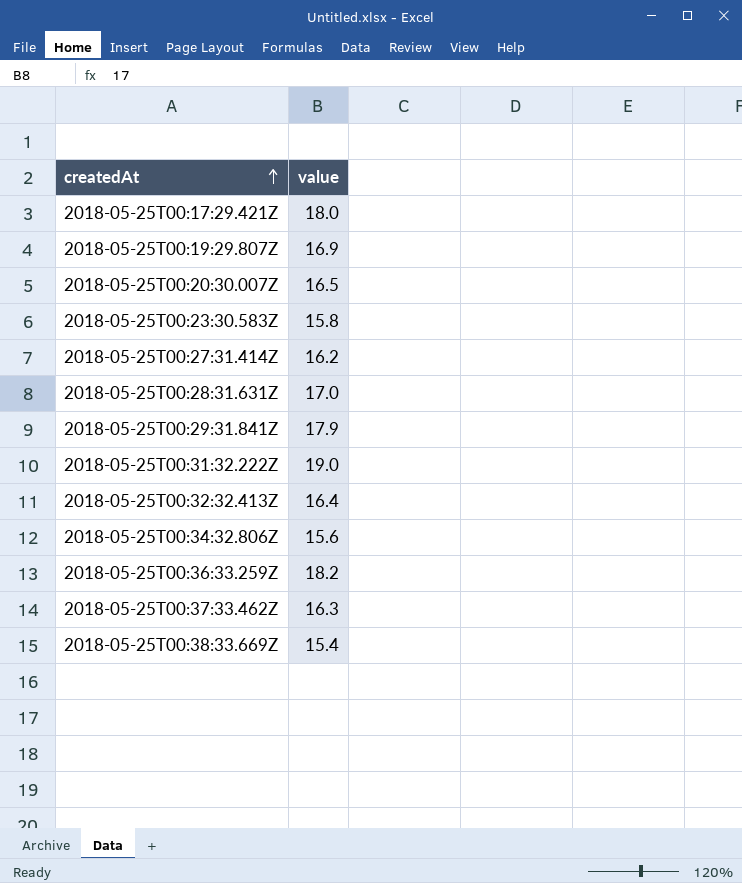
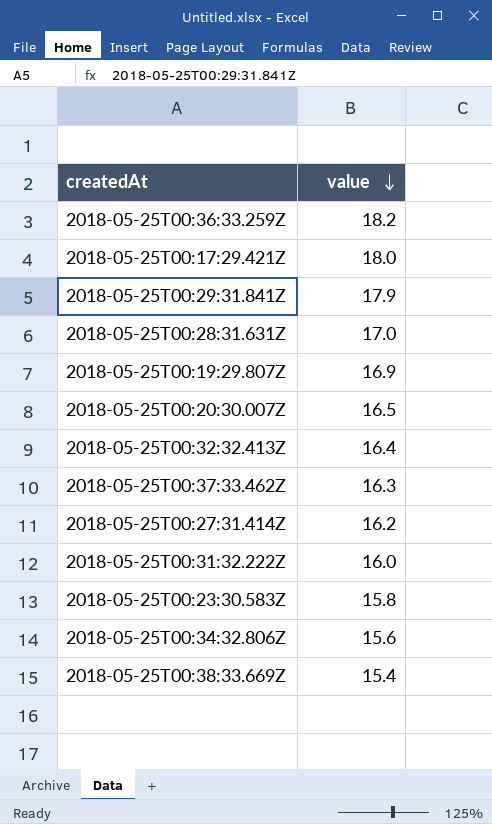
row order: createdAt ascending -> value descending
2018-05-25T00:31:32.222Z | value: 19.0 -> 16.0

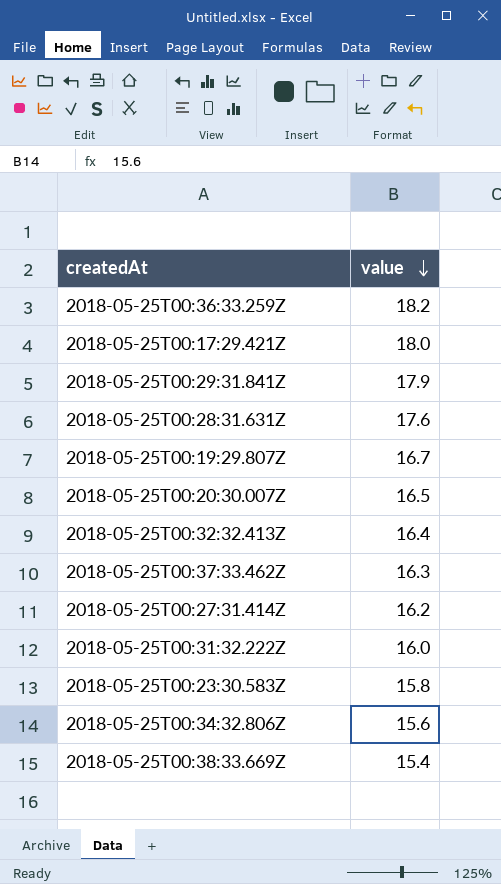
2018-05-25T00:28:31.631Z | value: 17.0 -> 17.6
2018-05-25T00:19:29.807Z | value: 16.9 -> 16.7

